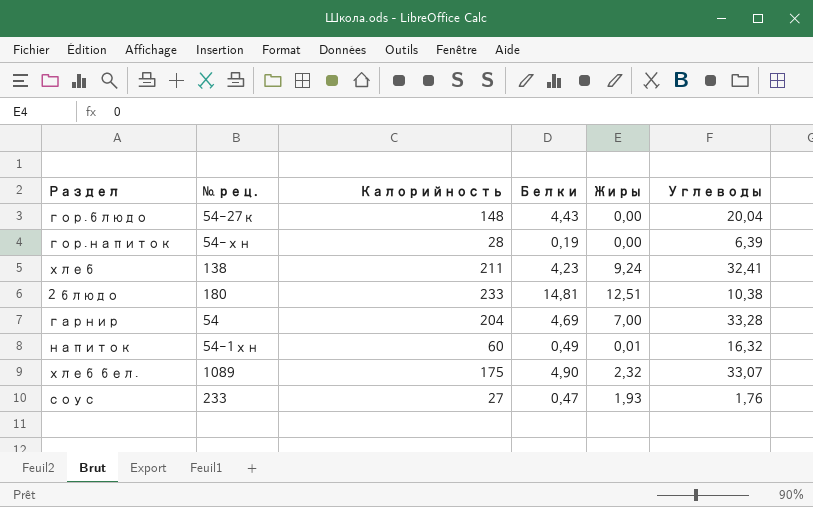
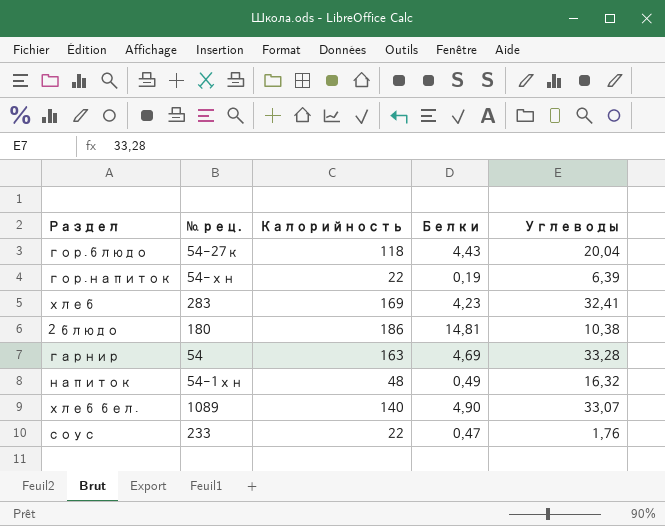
column Жиры | position: 5 -> none
гор.блюдо | Калорийность: 148 -> 118
гор.напиток | Калорийность: 28 -> 22
хлеб | № рец.: 138 -> 283
хлеб | Калорийность: 211 -> 169
2 блюдо | Калорийность: 233 -> 186
гарнир | Калорийность: 204 -> 163
напиток | Калорийность: 60 -> 48
хлеб бел. | Калорийность: 175 -> 140
соус | Калорийность: 27 -> 22

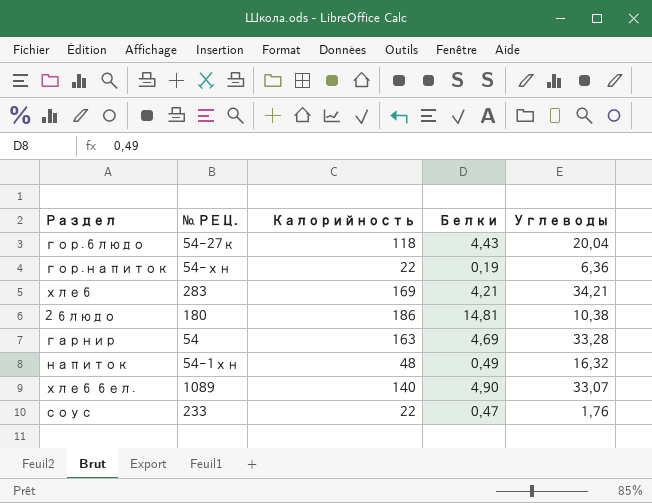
column name: № рец. -> № РЕЦ.
гор.напиток | Углеводы: 6,39 -> 6,36
хлеб | Белки: 4,23 -> 4,21
хлеб | Углеводы: 32,41 -> 34,21

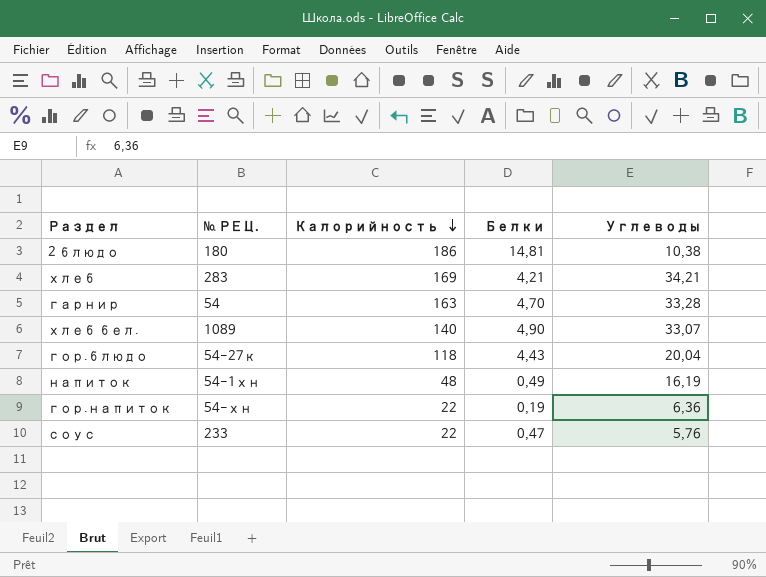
row order: none -> Калорийность descending
гарнир | Белки: 4,69 -> 4,70
напиток | Углеводы: 16,32 -> 16,19
соус | Углеводы: 1,76 -> 5,76

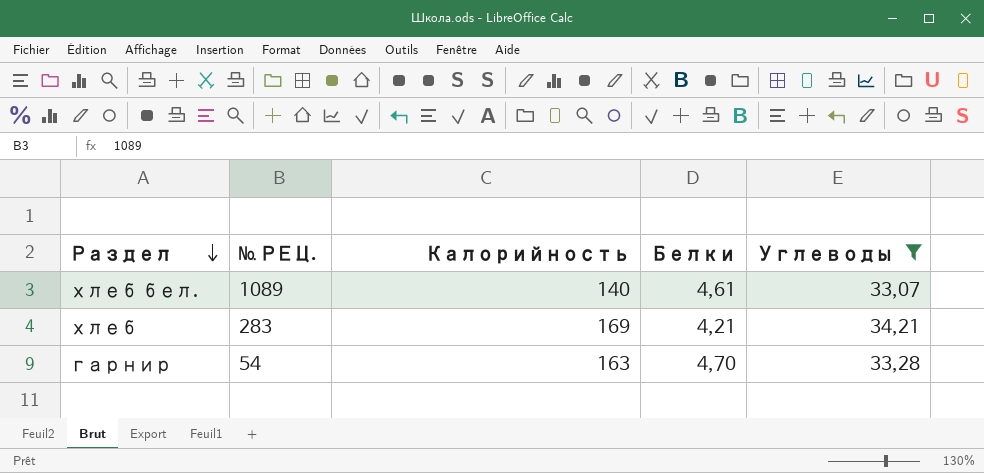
filter: none -> Углеводы >= 33,07
row order: Калорийность descending -> Раздел descending
хлеб бел. | Белки: 4,90 -> 4,61

